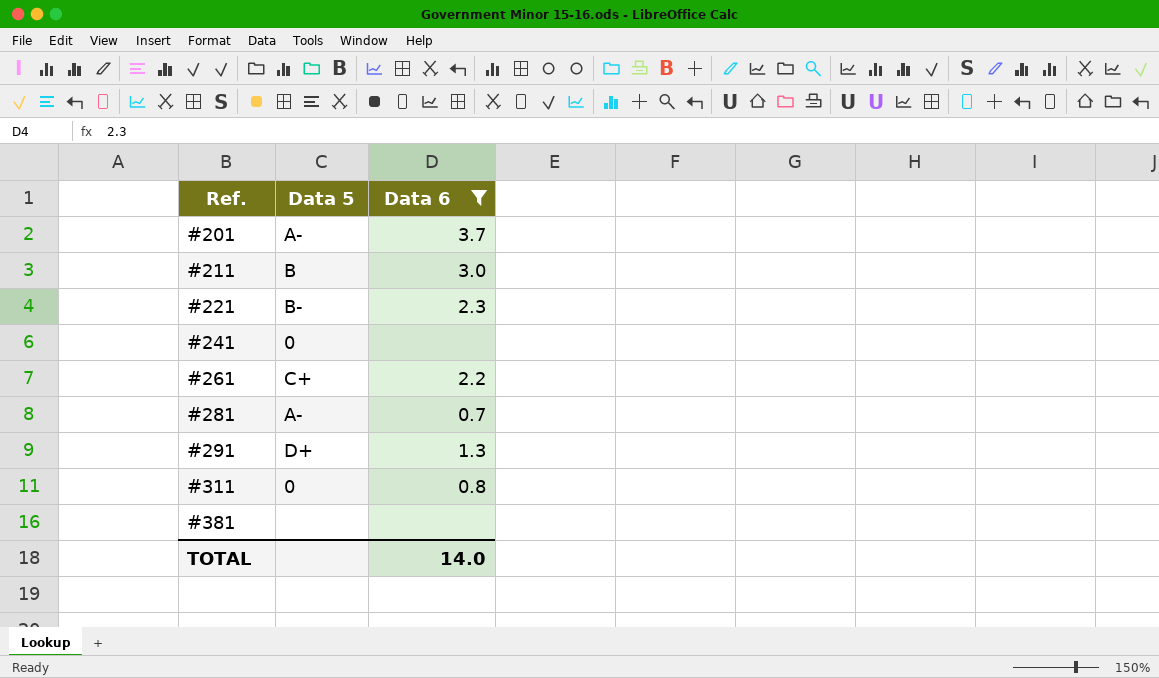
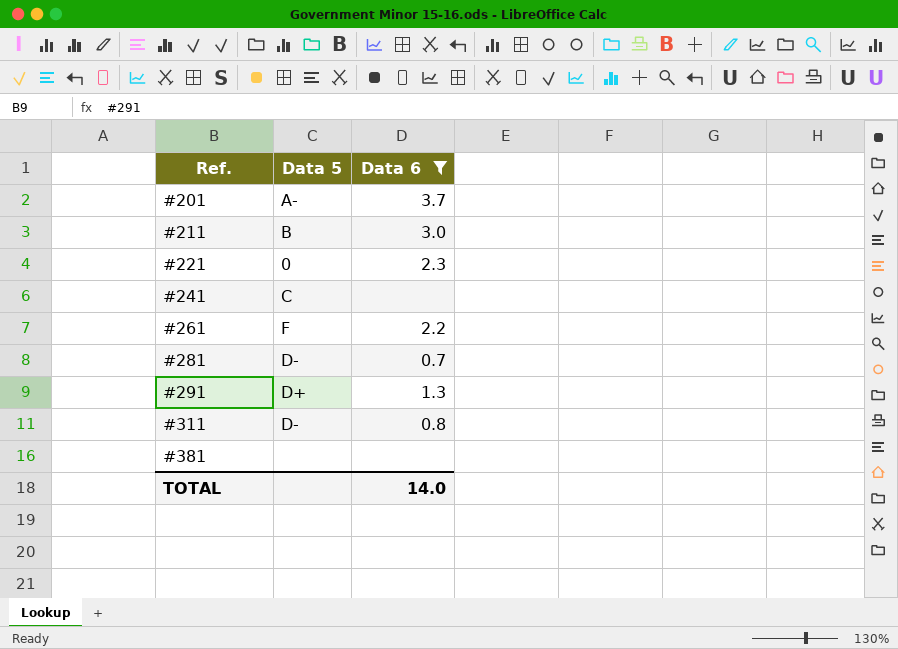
#221 | Data 5: B- -> 0
#241 | Data 5: 0 -> C
#261 | Data 5: C+ -> F
#281 | Data 5: A- -> D-
#311 | Data 5: 0 -> D-

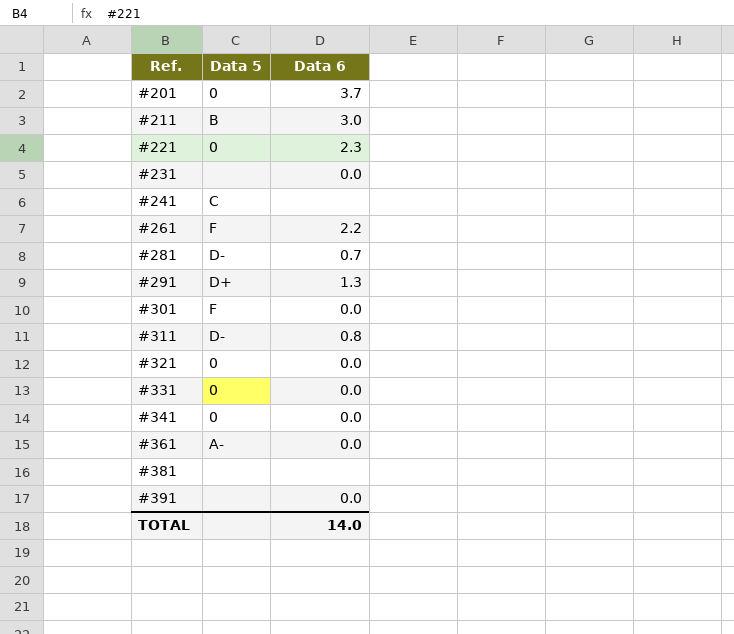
filter: Data 6 != 0.0 -> none
#201 | Data 5: A- -> 0

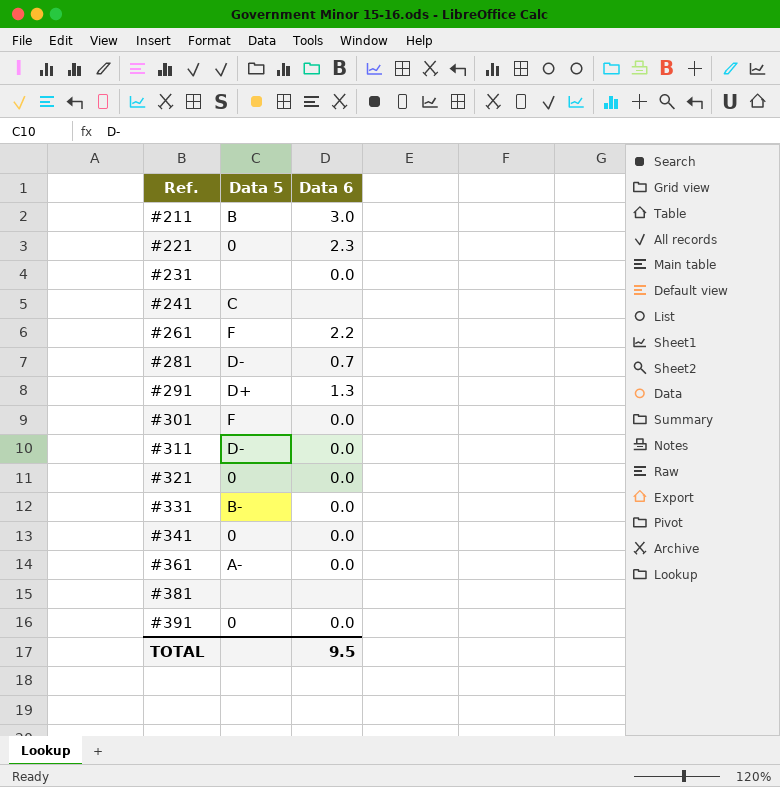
row #201: 0 | 3.7 -> none
#311 | Data 6: 0.8 -> 0.0
#331 | Data 5: 0 -> B-
#391 | Data 5: none -> 0
TOTAL | Data 6: 14.0 -> 9.5

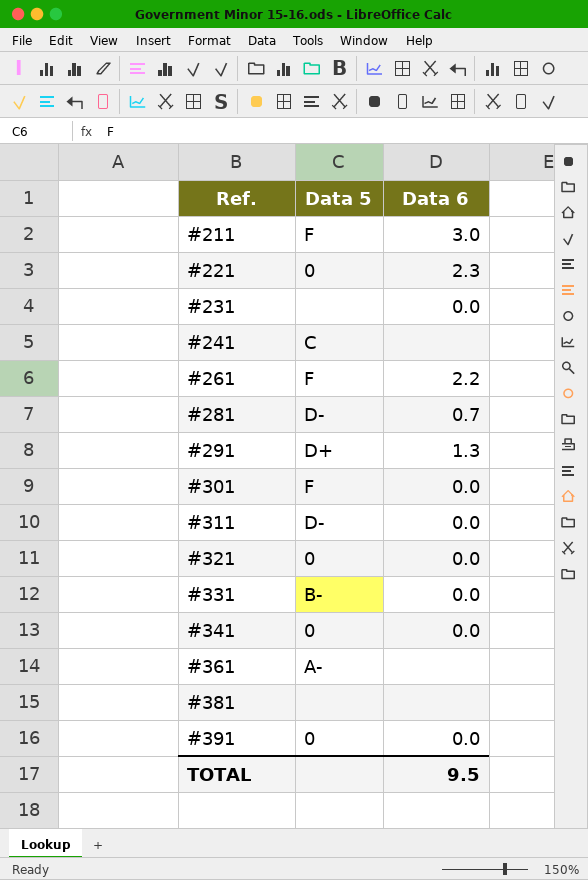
#211 | Data 5: B -> F
#361 | Data 6: 0.0 -> none

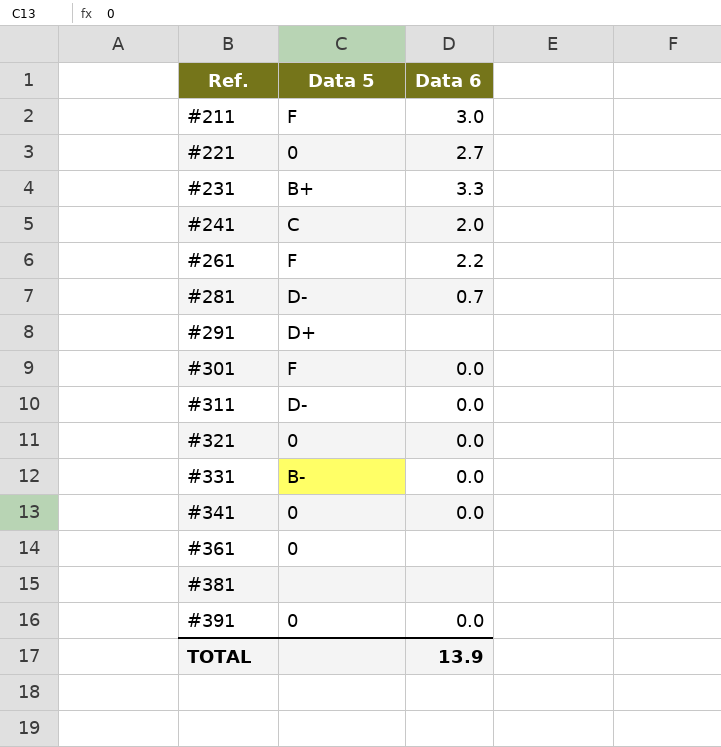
#221 | Data 6: 2.3 -> 2.7
#231 | Data 5: none -> B+
#231 | Data 6: 0.0 -> 3.3
#241 | Data 6: none -> 2.0
#291 | Data 6: 1.3 -> none
#361 | Data 5: A- -> 0
TOTAL | Data 6: 9.5 -> 13.9

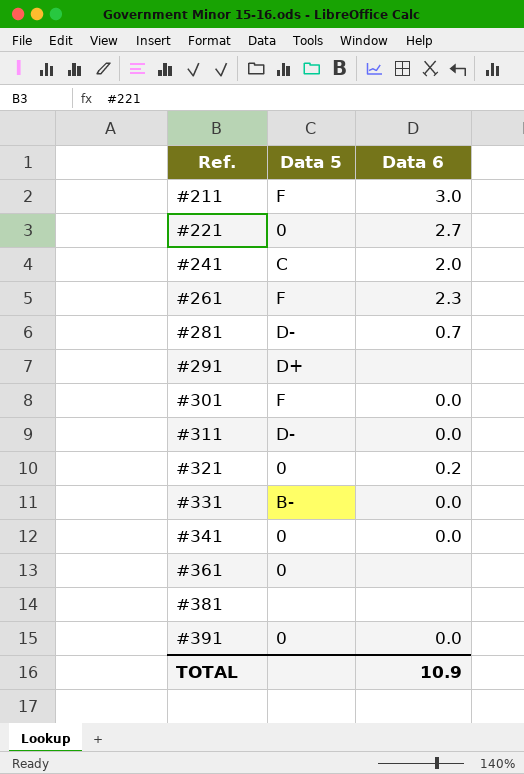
row #231: B+ | 3.3 -> none
#261 | Data 6: 2.2 -> 2.3
#321 | Data 6: 0.0 -> 0.2
TOTAL | Data 6: 13.9 -> 10.9

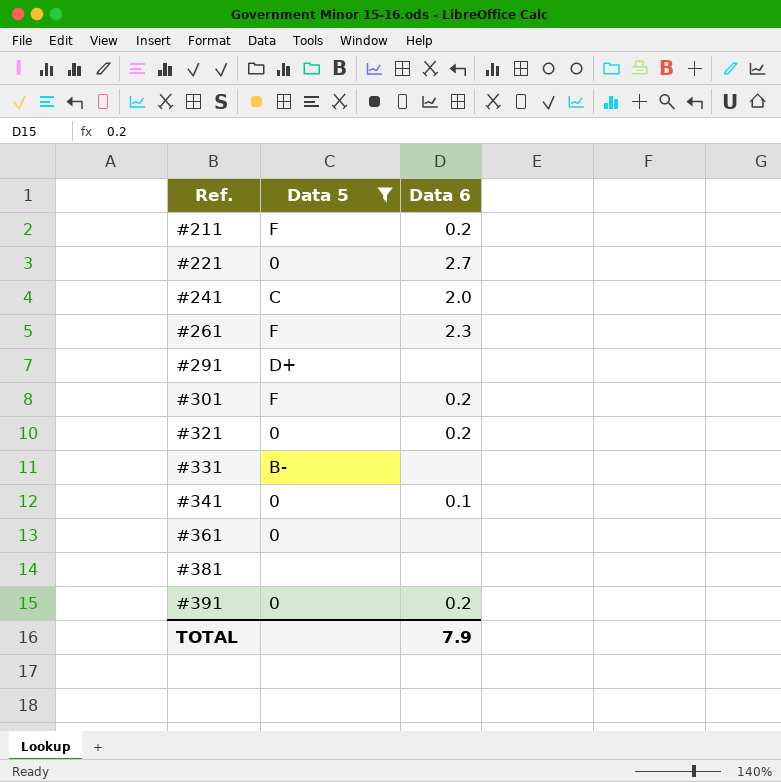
filter: none -> Data 5 != D-
#211 | Data 6: 3.0 -> 0.2
#301 | Data 6: 0.0 -> 0.2
#331 | Data 6: 0.0 -> none
#341 | Data 6: 0.0 -> 0.1
#391 | Data 6: 0.0 -> 0.2
TOTAL | Data 6: 10.9 -> 7.9

